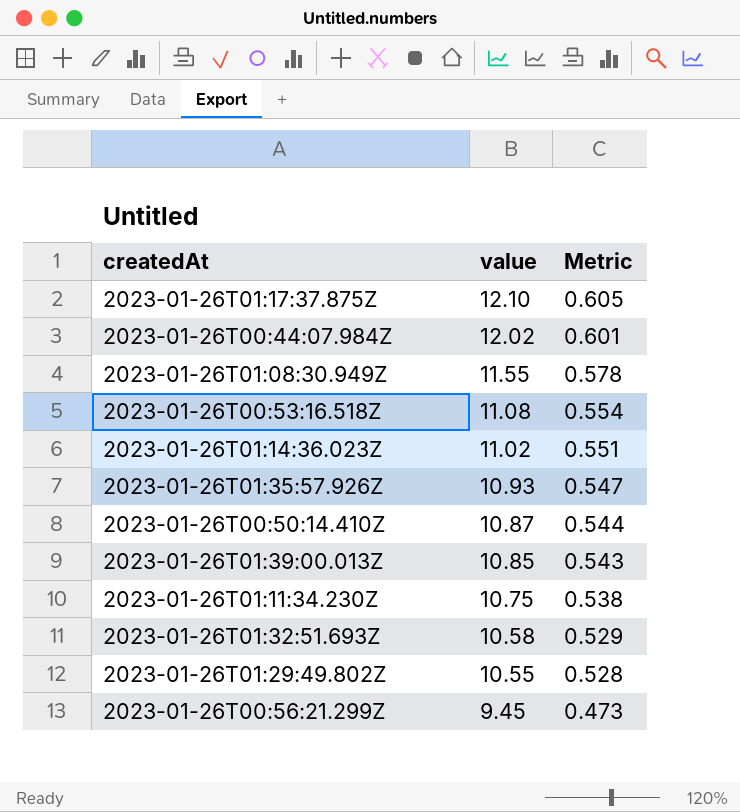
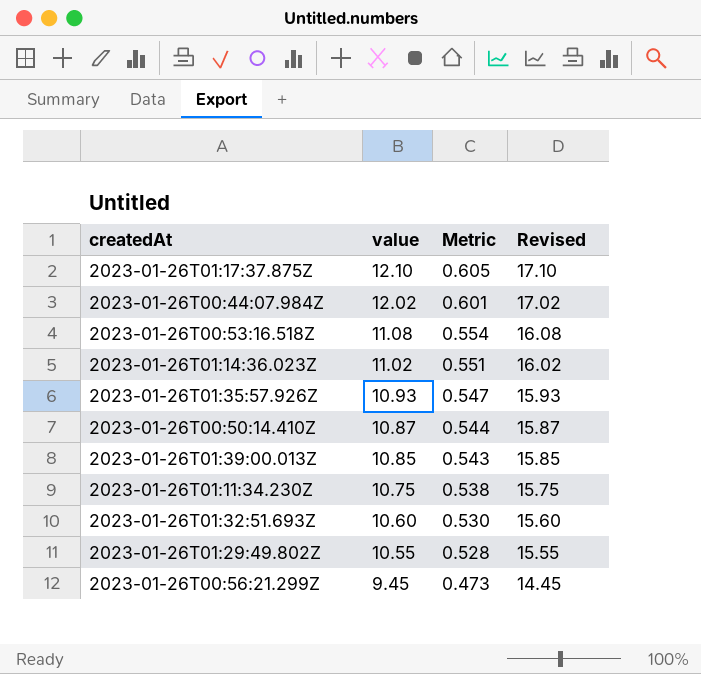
column Revised | formula: none -> [value] + 5
row 2023-01-26T01:08:30.949Z: 11.55 | 0.578 -> none
2023-01-26T01:32:51.693Z | value: 10.58 -> 10.60
2023-01-26T01:32:51.693Z | Metric: 0.529 -> 0.530

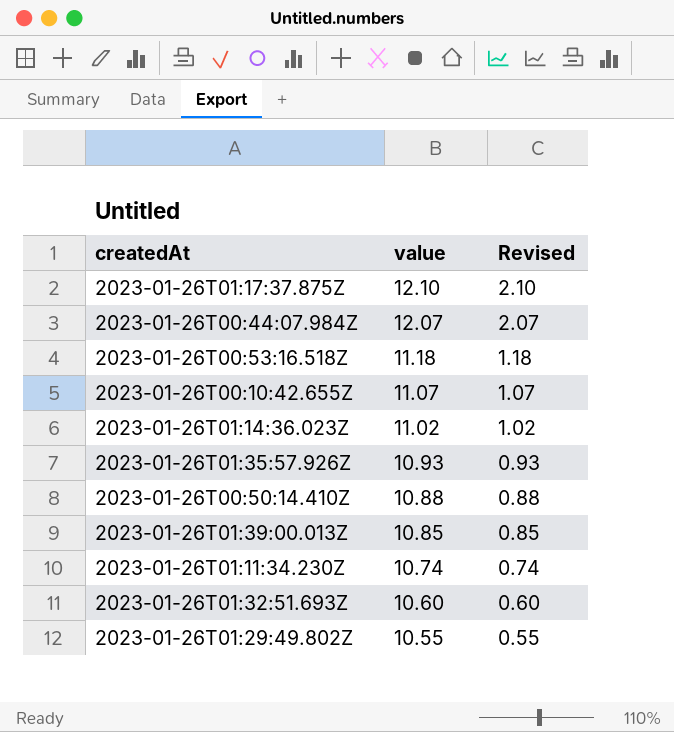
column Metric | formula: [value] * 0.05 -> none
column Revised | formula: [value] + 5 -> [value] - 10
row 2023-01-26T00:56:21.299Z: 9.45 | 0.473 | 14.45 -> none
2023-01-26T00:44:07.984Z | value: 12.02 -> 12.07
2023-01-26T00:53:16.518Z | value: 11.08 -> 11.18
row 2023-01-26T00:10:42.655Z: none -> 11.07 | 1.07
2023-01-26T00:50:14.410Z | value: 10.87 -> 10.88
2023-01-26T01:11:34.230Z | value: 10.75 -> 10.74

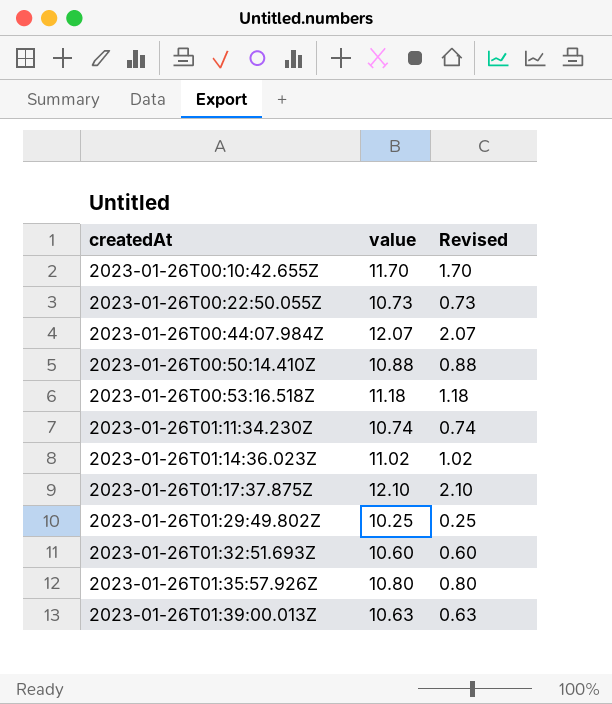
row order: value descending -> createdAt ascending
2023-01-26T00:10:42.655Z | value: 11.07 -> 11.70
2023-01-26T00:10:42.655Z | Revised: 1.07 -> 1.70
row 2023-01-26T00:22:50.055Z: none -> 10.73 | 0.73
2023-01-26T01:29:49.802Z | value: 10.55 -> 10.25
2023-01-26T01:29:49.802Z | Revised: 0.55 -> 0.25
2023-01-26T01:35:57.926Z | value: 10.93 -> 10.80
2023-01-26T01:35:57.926Z | Revised: 0.93 -> 0.80
2023-01-26T01:39:00.013Z | value: 10.85 -> 10.63
2023-01-26T01:39:00.013Z | Revised: 0.85 -> 0.63

